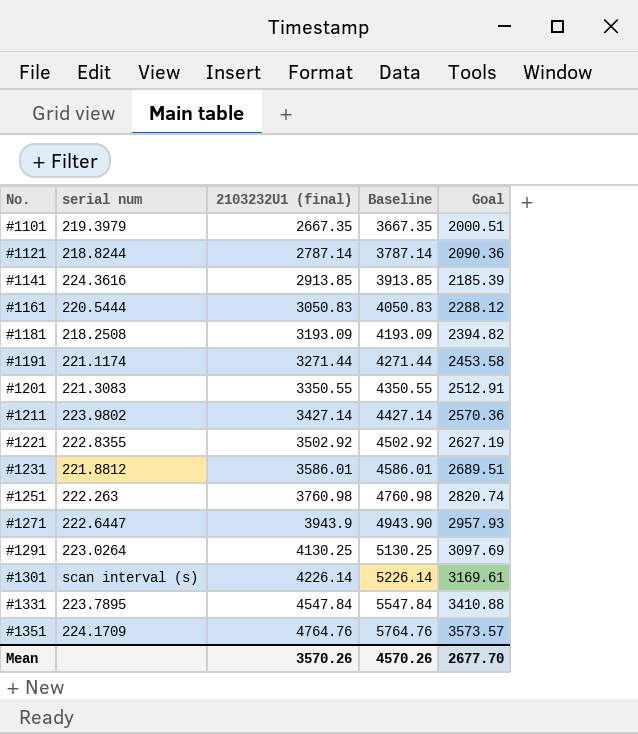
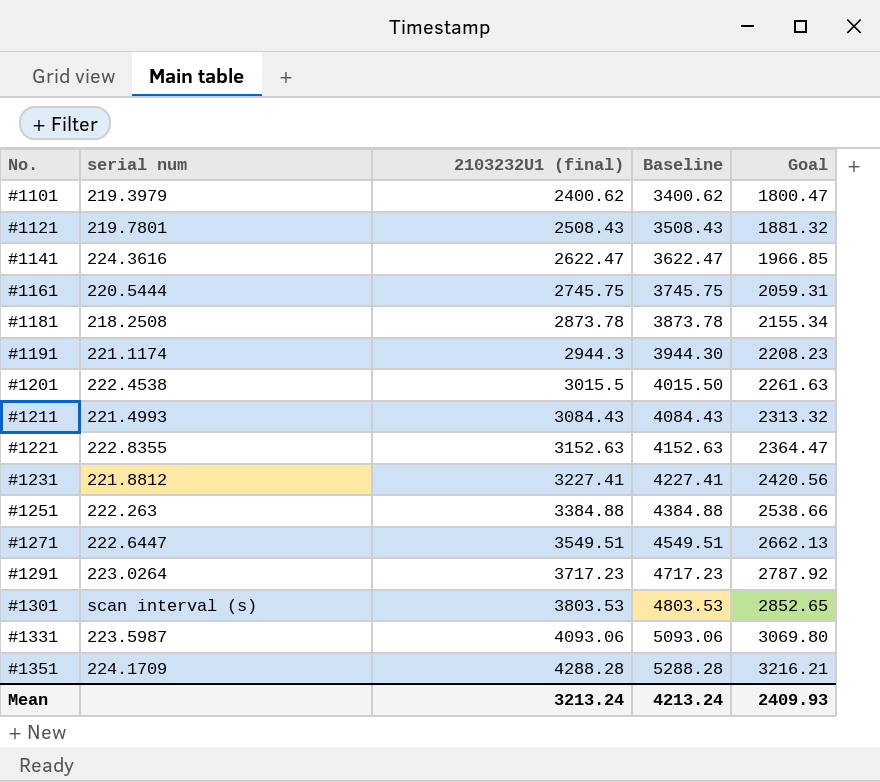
#1101 | 2103232U1 (final): 2667.35 -> 2400.62
#1101 | Baseline: 3667.35 -> 3400.62
#1101 | Goal: 2000.51 -> 1800.47
#1121 | serial num: 218.8244 -> 219.7801
#1121 | 2103232U1 (final): 2787.14 -> 2508.43
#1121 | Baseline: 3787.14 -> 3508.43
#1121 | Goal: 2090.36 -> 1881.32
#1141 | 2103232U1 (final): 2913.85 -> 2622.47
#1141 | Baseline: 3913.85 -> 3622.47
#1141 | Goal: 2185.39 -> 1966.85
#1161 | 2103232U1 (final): 3050.83 -> 2745.75
#1161 | Baseline: 4050.83 -> 3745.75
#1161 | Goal: 2288.12 -> 2059.31
#1181 | 2103232U1 (final): 3193.09 -> 2873.78
#1181 | Baseline: 4193.09 -> 3873.78
#1181 | Goal: 2394.82 -> 2155.34
#1191 | 2103232U1 (final): 3271.44 -> 2944.3
#1191 | Baseline: 4271.44 -> 3944.30
#1191 | Goal: 2453.58 -> 2208.23
#1201 | serial num: 221.3083 -> 222.4538
#1201 | 2103232U1 (final): 3350.55 -> 3015.5
#1201 | Baseline: 4350.55 -> 4015.50
#1201 | Goal: 2512.91 -> 2261.63
#1211 | serial num: 223.9802 -> 221.4993
#1211 | 2103232U1 (final): 3427.14 -> 3084.43
#1211 | Baseline: 4427.14 -> 4084.43
#1211 | Goal: 2570.36 -> 2313.32
#1221 | 2103232U1 (final): 3502.92 -> 3152.63
#1221 | Baseline: 4502.92 -> 4152.63
#1221 | Goal: 2627.19 -> 2364.47
#1231 | 2103232U1 (final): 3586.01 -> 3227.41
#1231 | Baseline: 4586.01 -> 4227.41
#1231 | Goal: 2689.51 -> 2420.56
#1251 | 2103232U1 (final): 3760.98 -> 3384.88
#1251 | Baseline: 4760.98 -> 4384.88
#1251 | Goal: 2820.74 -> 2538.66
#1271 | 2103232U1 (final): 3943.9 -> 3549.51
#1271 | Baseline: 4943.90 -> 4549.51
#1271 | Goal: 2957.93 -> 2662.13
#1291 | 2103232U1 (final): 4130.25 -> 3717.23
#1291 | Baseline: 5130.25 -> 4717.23
#1291 | Goal: 3097.69 -> 2787.92
#1301 | 2103232U1 (final): 4226.14 -> 3803.53
#1301 | Baseline: 5226.14 -> 4803.53
#1301 | Goal: 3169.61 -> 2852.65
#1331 | serial num: 223.7895 -> 223.5987
#1331 | 2103232U1 (final): 4547.84 -> 4093.06
#1331 | Baseline: 5547.84 -> 5093.06
#1331 | Goal: 3410.88 -> 3069.80
#1351 | 2103232U1 (final): 4764.76 -> 4288.28
#1351 | Baseline: 5764.76 -> 5288.28
#1351 | Goal: 3573.57 -> 3216.21
Mean | 2103232U1 (final): 3570.26 -> 3213.24
Mean | Baseline: 4570.26 -> 4213.24
Mean | Goal: 2677.70 -> 2409.93

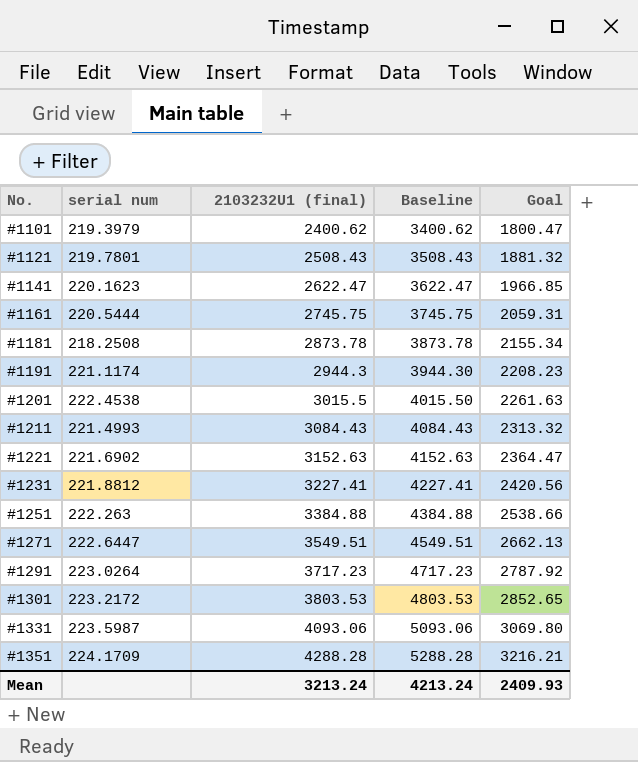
#1141 | serial num: 224.3616 -> 220.1623
#1221 | serial num: 222.8355 -> 221.6902
#1301 | serial num: scan interval (s) -> 223.2172

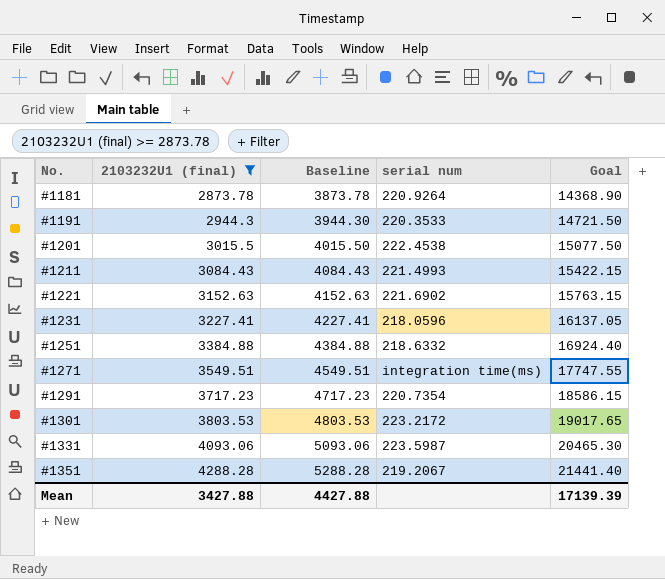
filter: none -> 2103232U1 (final) >= 2873.78
column serial num | position: 2 -> 4
column Goal | formula: [2103232U1 (final)] * 0.75 -> [2103232U1 (final)] * 5
#1181 | serial num: 218.2508 -> 220.9264
#1191 | serial num: 221.1174 -> 220.3533
#1231 | serial num: 221.8812 -> 218.0596
#1251 | serial num: 222.263 -> 218.6332
#1271 | serial num: 222.6447 -> integration time(ms)
#1291 | serial num: 223.0264 -> 220.7354
#1351 | serial num: 224.1709 -> 219.2067
Mean | 2103232U1 (final): 3213.24 -> 3427.88
Mean | Baseline: 4213.24 -> 4427.88
Mean | Goal: 2409.93 -> 17139.39

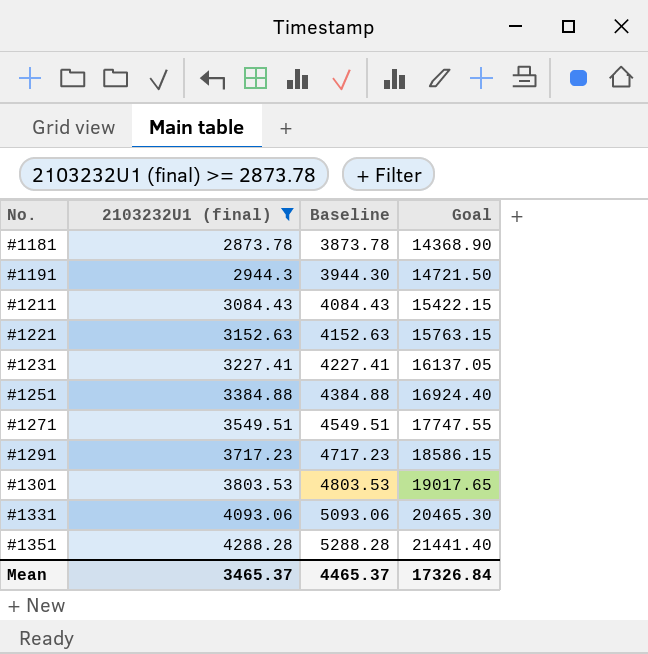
column serial num | position: 4 -> none
row #1201: 3015.5 | 4015.50 | 222.4538 | 15077.50 -> none
Mean | 2103232U1 (final): 3427.88 -> 3465.37
Mean | Baseline: 4427.88 -> 4465.37
Mean | Goal: 17139.39 -> 17326.84

